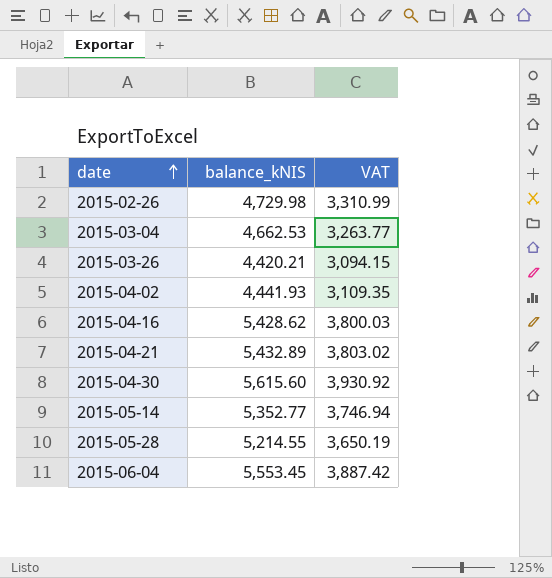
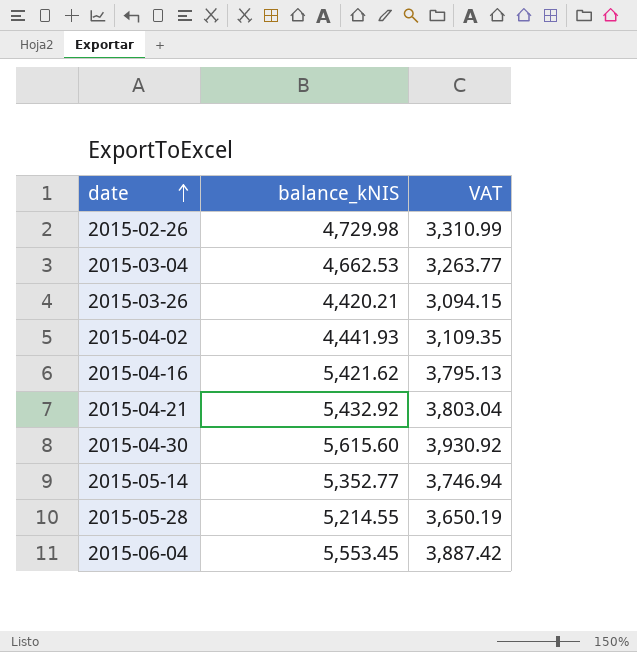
2015-04-16 | balance_kNIS: 5,428.62 -> 5,421.62
2015-04-16 | VAT: 3,800.03 -> 3,795.13
2015-04-21 | balance_kNIS: 5,432.89 -> 5,432.92
2015-04-21 | VAT: 3,803.02 -> 3,803.04

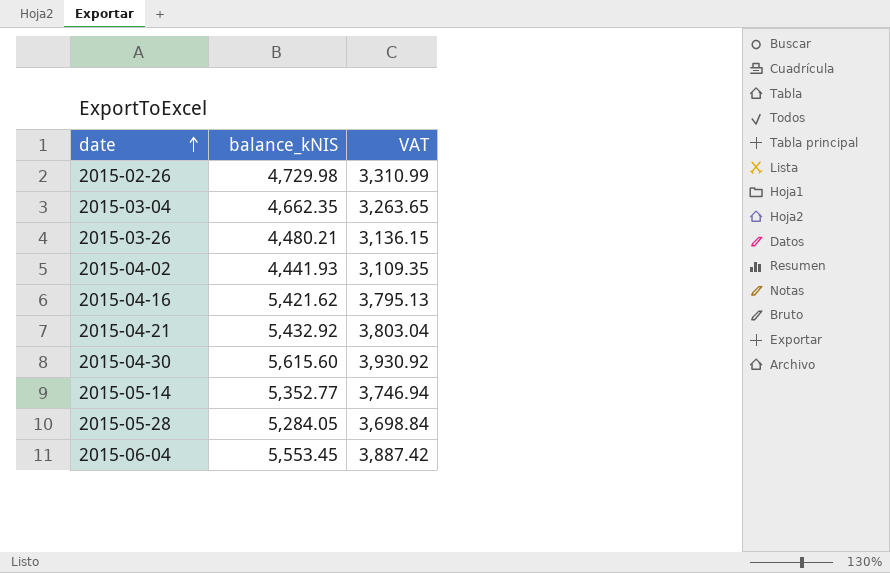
2015-03-04 | balance_kNIS: 4,662.53 -> 4,662.35
2015-03-04 | VAT: 3,263.77 -> 3,263.65
2015-03-26 | balance_kNIS: 4,420.21 -> 4,480.21
2015-03-26 | VAT: 3,094.15 -> 3,136.15
2015-05-28 | balance_kNIS: 5,214.55 -> 5,284.05
2015-05-28 | VAT: 3,650.19 -> 3,698.84

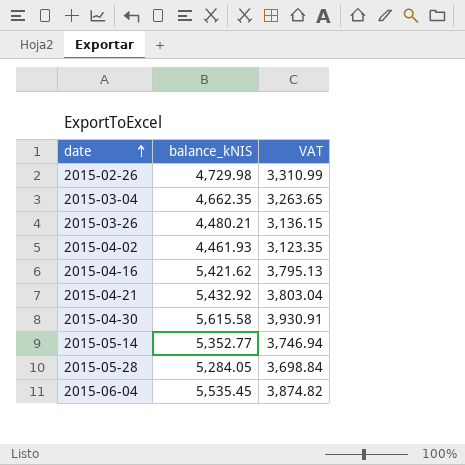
2015-04-02 | balance_kNIS: 4,441.93 -> 4,461.93
2015-04-02 | VAT: 3,109.35 -> 3,123.35
2015-04-30 | balance_kNIS: 5,615.60 -> 5,615.58
2015-04-30 | VAT: 3,930.92 -> 3,930.91
2015-06-04 | balance_kNIS: 5,553.45 -> 5,535.45
2015-06-04 | VAT: 3,887.42 -> 3,874.82

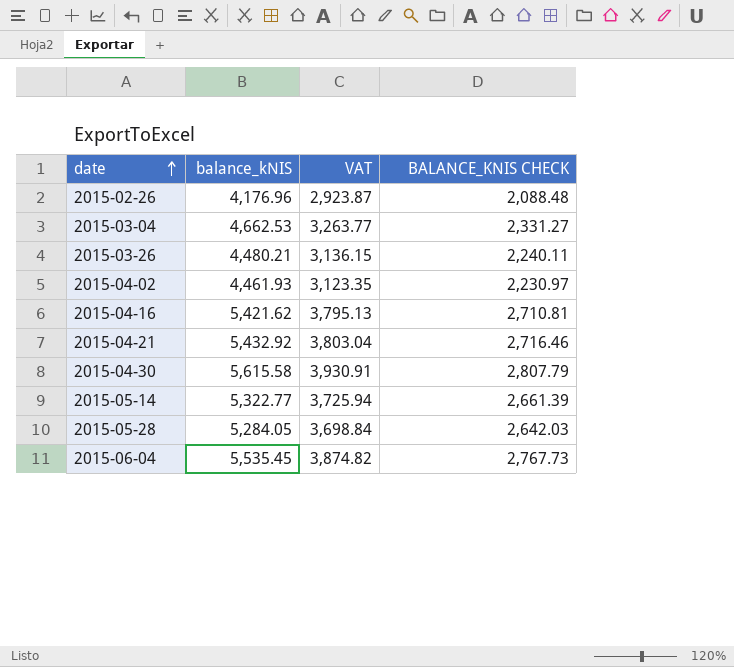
column BALANCE_KNIS CHECK | formula: none -> [balance_kNIS] * 0.5
2015-02-26 | balance_kNIS: 4,729.98 -> 4,176.96
2015-02-26 | VAT: 3,310.99 -> 2,923.87
2015-03-04 | balance_kNIS: 4,662.35 -> 4,662.53
2015-03-04 | VAT: 3,263.65 -> 3,263.77
2015-05-14 | balance_kNIS: 5,352.77 -> 5,322.77
2015-05-14 | VAT: 3,746.94 -> 3,725.94

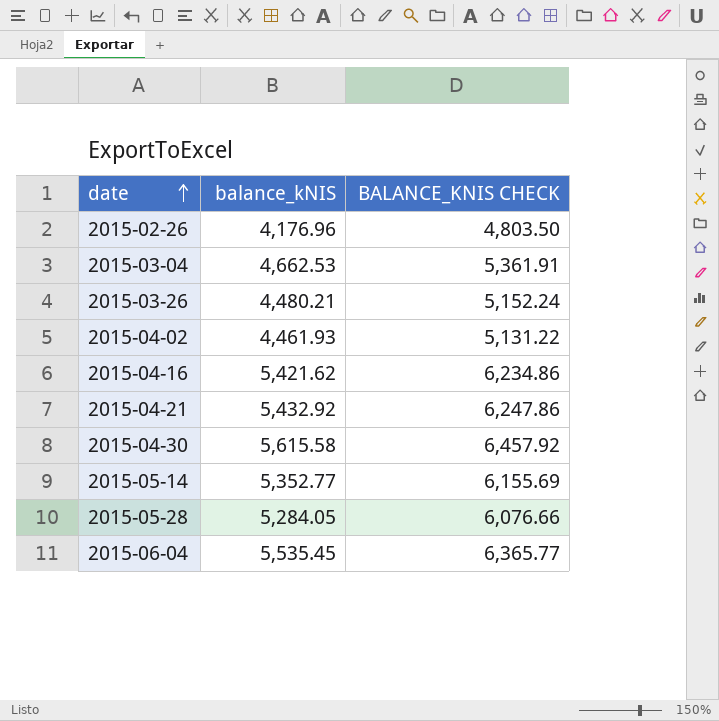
column VAT | formula: [balance_kNIS] * 0.7 -> none
column BALANCE_KNIS CHECK | formula: [balance_kNIS] * 0.5 -> [balance_kNIS] * 1.15
2015-05-14 | balance_kNIS: 5,322.77 -> 5,352.77

